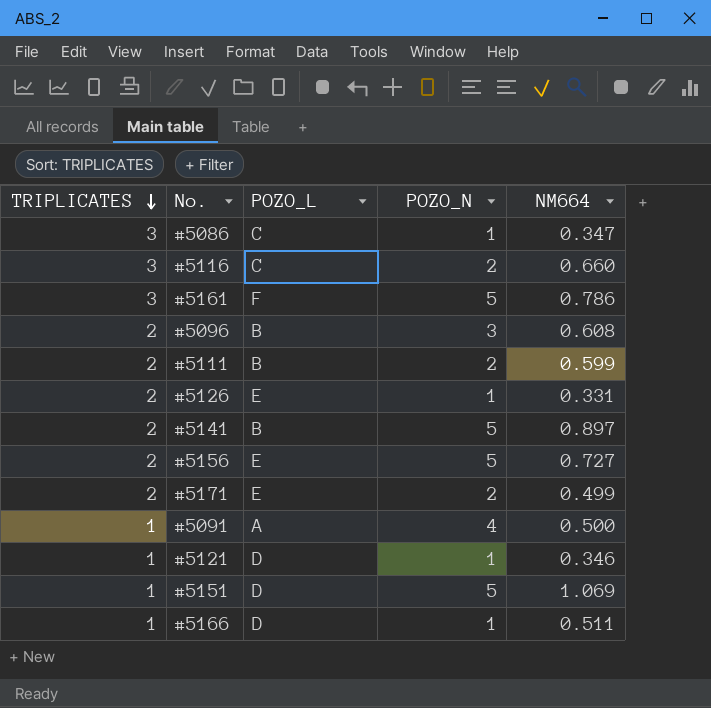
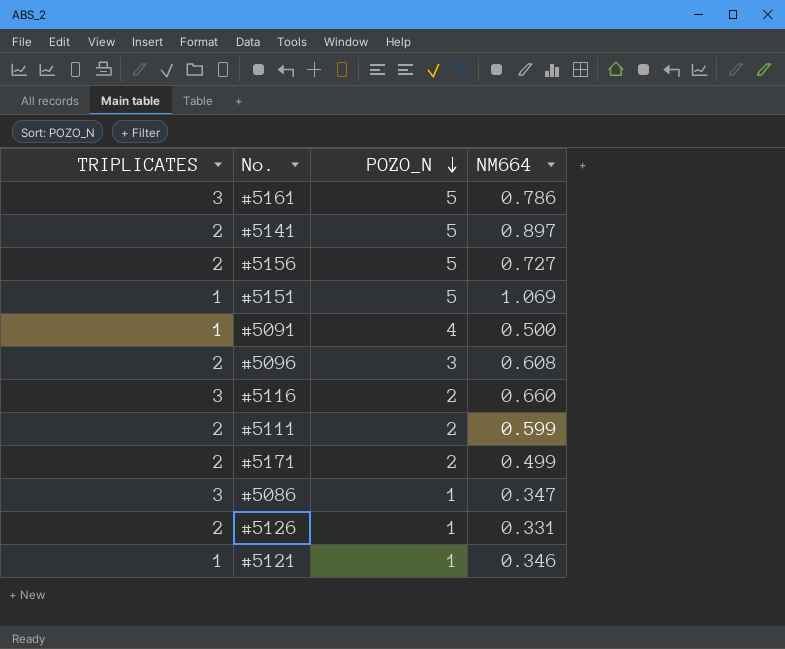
row order: TRIPLICATES descending -> POZO_N descending
column POZO_L | position: 3 -> none
row #5166: 1 | D | 1 | 0.511 -> none

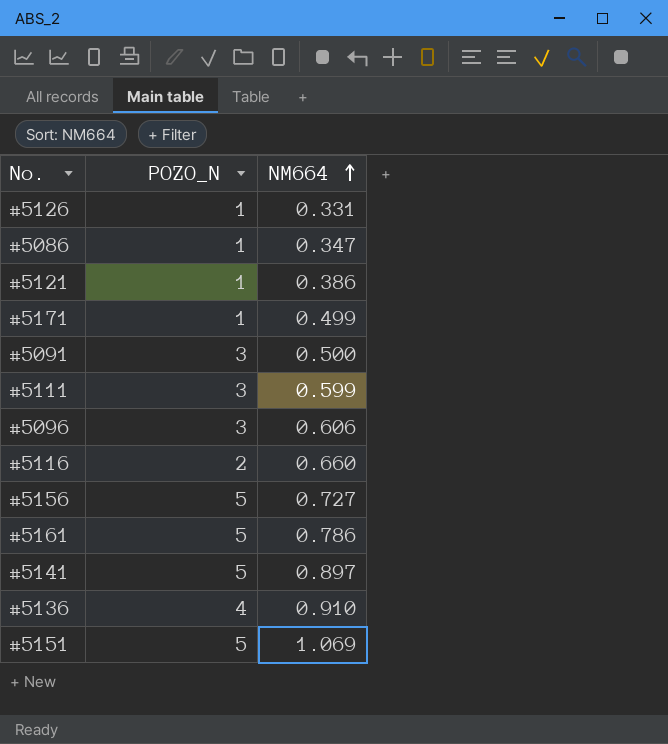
row order: POZO_N descending -> NM664 ascending
column TRIPLICATES | position: 1 -> none
#5121 | NM664: 0.346 -> 0.386
#5171 | POZO_N: 2 -> 1
#5091 | POZO_N: 4 -> 3
#5111 | POZO_N: 2 -> 3
#5096 | NM664: 0.608 -> 0.606
row #5136: none -> 4 | 0.910

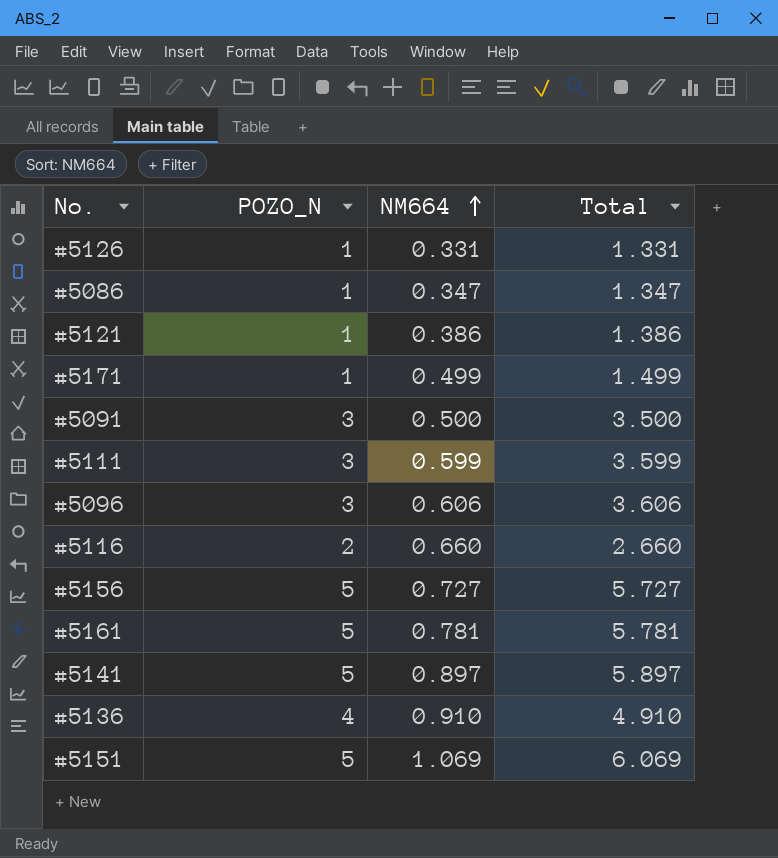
column Total | formula: none -> [POZO_N] + [NM664]
#5161 | NM664: 0.786 -> 0.781

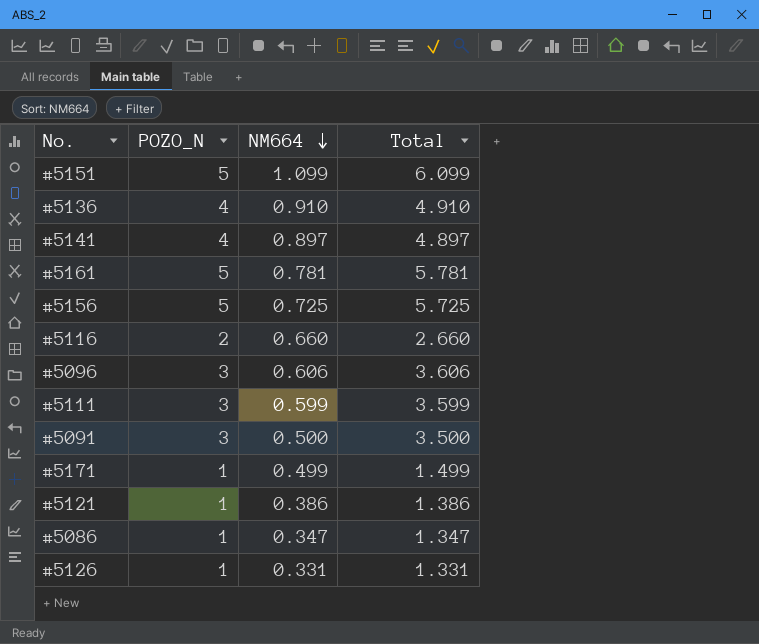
row order: NM664 ascending -> NM664 descending
#5151 | NM664: 1.069 -> 1.099
#5151 | Total: 6.069 -> 6.099
#5141 | POZO_N: 5 -> 4
#5141 | Total: 5.897 -> 4.897
#5156 | NM664: 0.727 -> 0.725
#5156 | Total: 5.727 -> 5.725

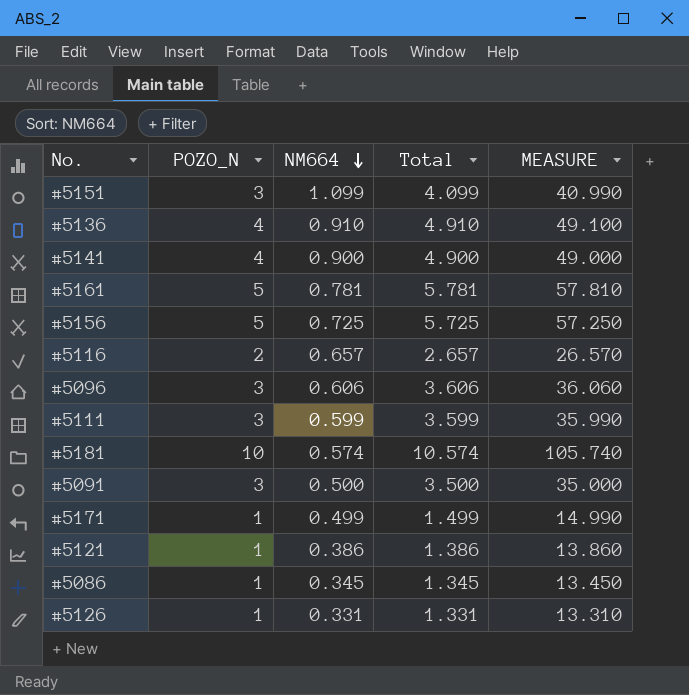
column MEASURE | formula: none -> [Total] * 10
#5151 | POZO_N: 5 -> 3
#5151 | Total: 6.099 -> 4.099
#5141 | NM664: 0.897 -> 0.900
#5141 | Total: 4.897 -> 4.900
#5116 | NM664: 0.660 -> 0.657
#5116 | Total: 2.660 -> 2.657
row #5181: none -> 10 | 0.574 | 10.574 | 105.740
#5086 | NM664: 0.347 -> 0.345
#5086 | Total: 1.347 -> 1.345

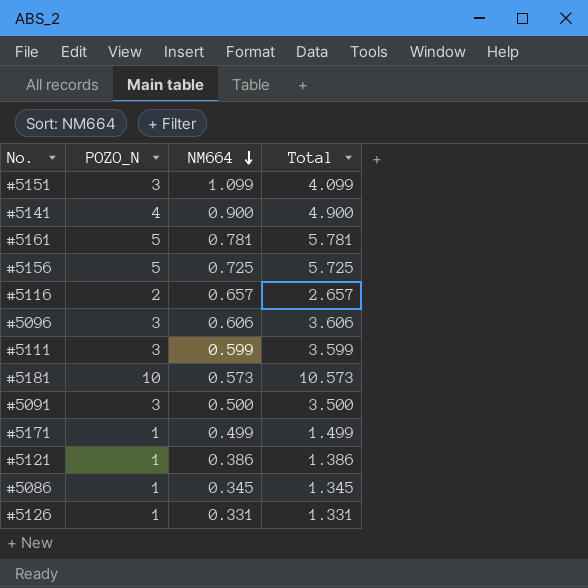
column MEASURE | formula: [Total] * 10 -> none
row #5136: 4 | 0.910 | 4.910 | 49.100 -> none
#5181 | NM664: 0.574 -> 0.573
#5181 | Total: 10.574 -> 10.573

